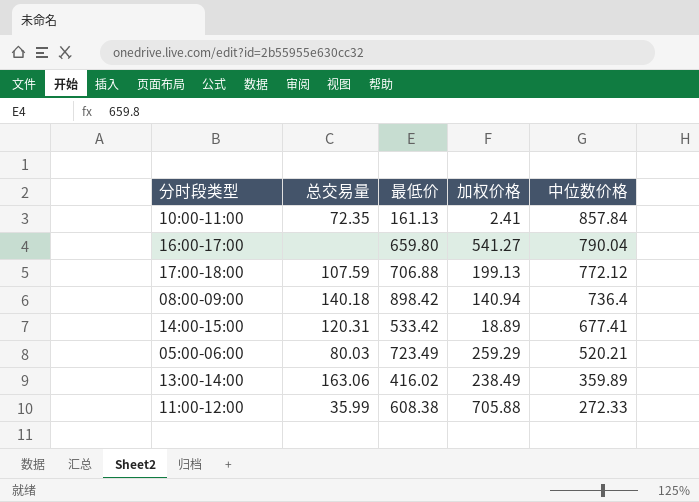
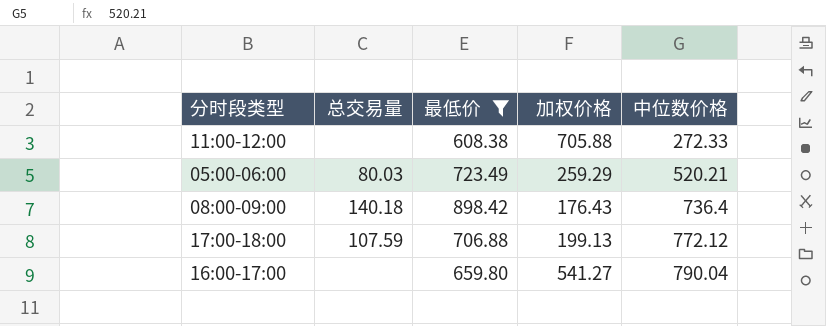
filter: none -> 最低价 >= 608.38
row order: 中位数价格 descending -> 中位数价格 ascending
11:00-12:00 | 总交易量: 35.99 -> none
08:00-09:00 | 加权价格: 140.94 -> 176.43

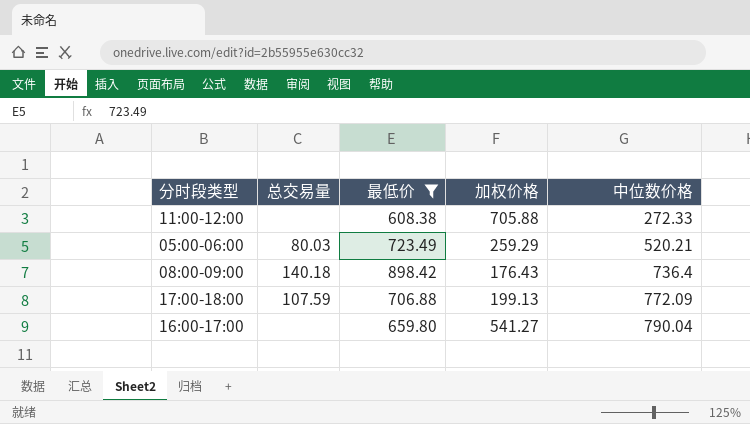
17:00-18:00 | 中位数价格: 772.12 -> 772.09

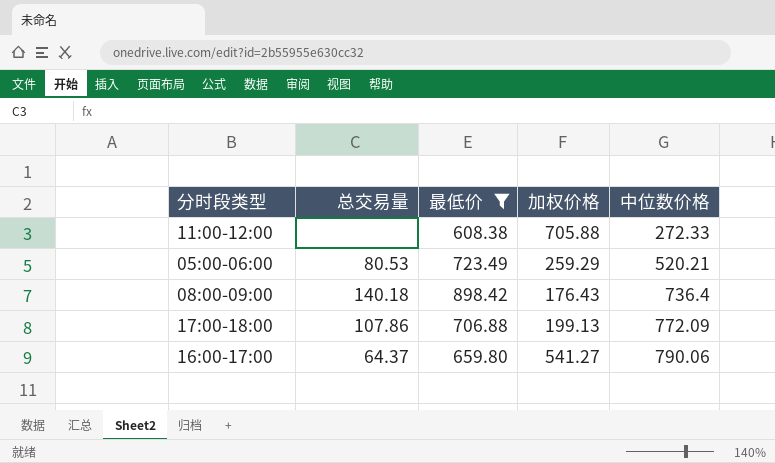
05:00-06:00 | 总交易量: 80.03 -> 80.53
17:00-18:00 | 总交易量: 107.59 -> 107.86
16:00-17:00 | 总交易量: none -> 64.37
16:00-17:00 | 中位数价格: 790.04 -> 790.06

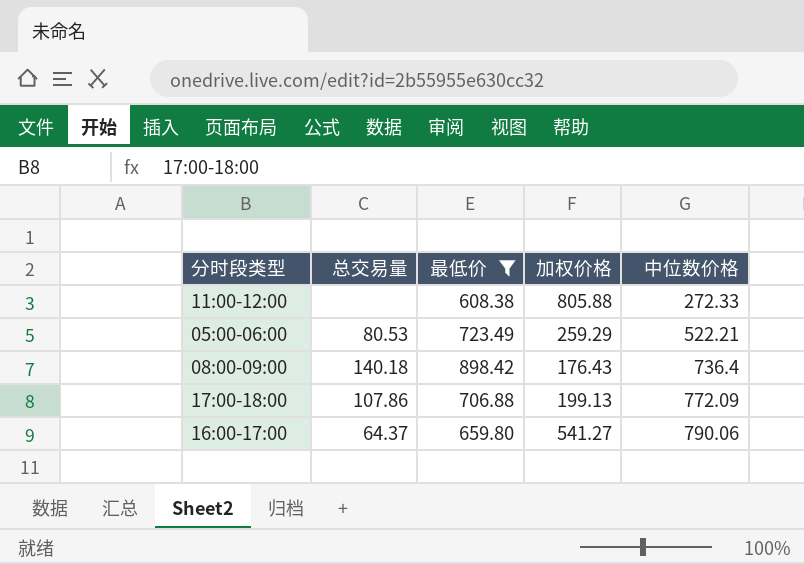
11:00-12:00 | 加权价格: 705.88 -> 805.88
05:00-06:00 | 中位数价格: 520.21 -> 522.21

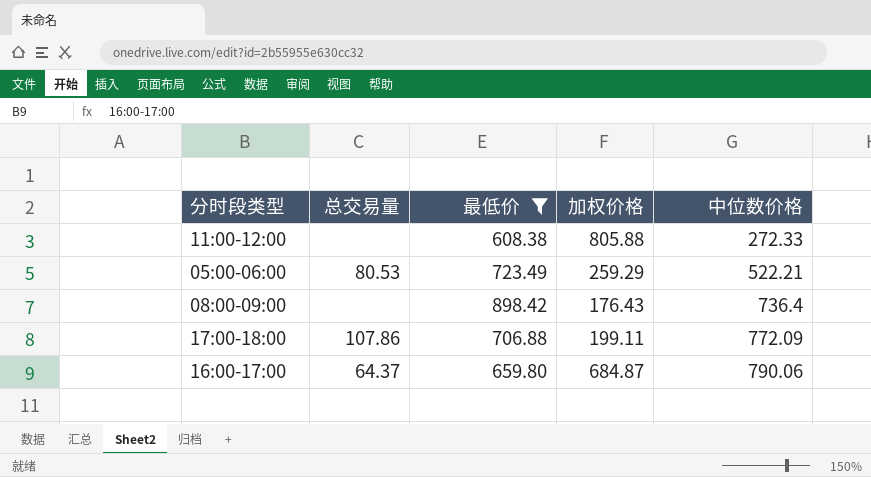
08:00-09:00 | 总交易量: 140.18 -> none
17:00-18:00 | 加权价格: 199.13 -> 199.11
16:00-17:00 | 加权价格: 541.27 -> 684.87

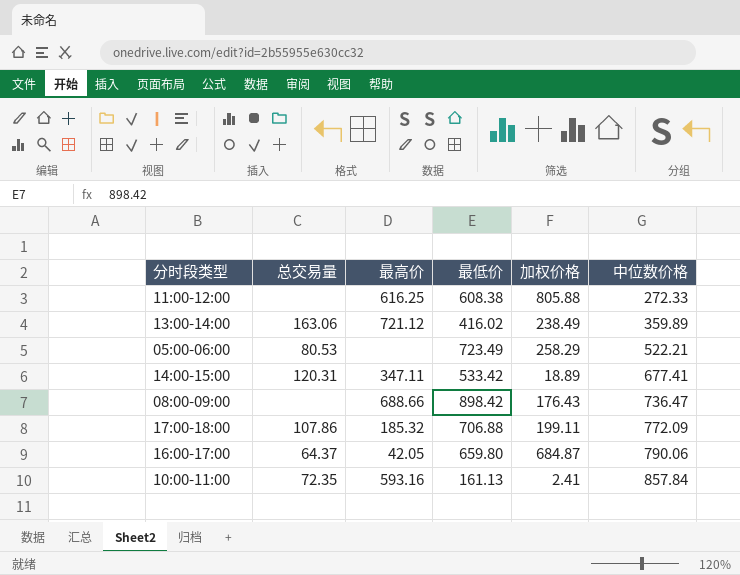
filter: 最低价 >= 608.38 -> none
column 最高价 | position: none -> 3
05:00-06:00 | 加权价格: 259.29 -> 258.29
08:00-09:00 | 中位数价格: 736.4 -> 736.47

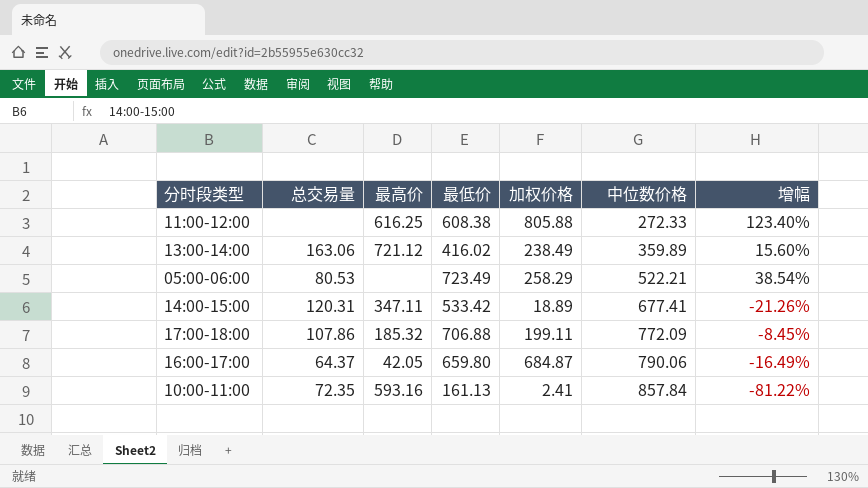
column 增幅 | formula: none -> ([最低价] - [中位数价格]) / [中位数价格]
row 08:00-09:00: none | 688.66 | 898.42 | 176.43 | 736.47 -> none

